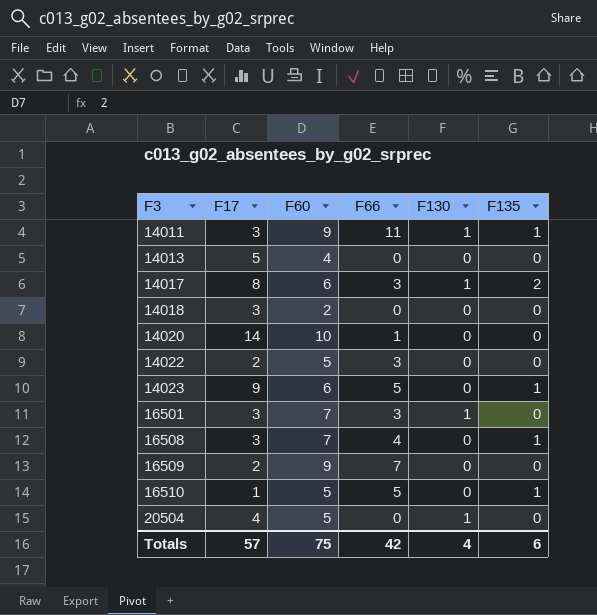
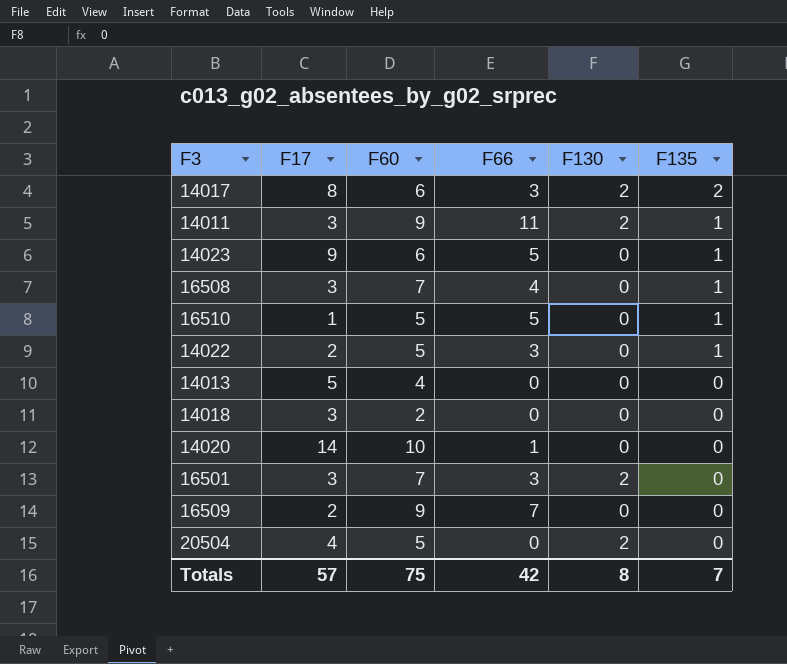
row order: F3 ascending -> F135 descending
14017 | F130: 1 -> 2
14011 | F130: 1 -> 2
14022 | F135: 0 -> 1
16501 | F130: 1 -> 2
20504 | F130: 1 -> 2
Totals | F130: 4 -> 8
Totals | F135: 6 -> 7

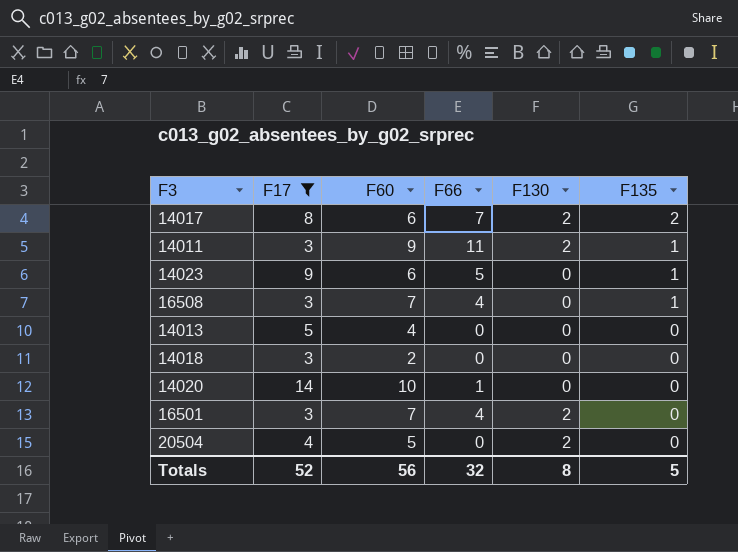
filter: none -> F17 >= 3
14017 | F66: 3 -> 7
16501 | F66: 3 -> 4
Totals | F17: 57 -> 52
Totals | F60: 75 -> 56
Totals | F66: 42 -> 32
Totals | F135: 7 -> 5

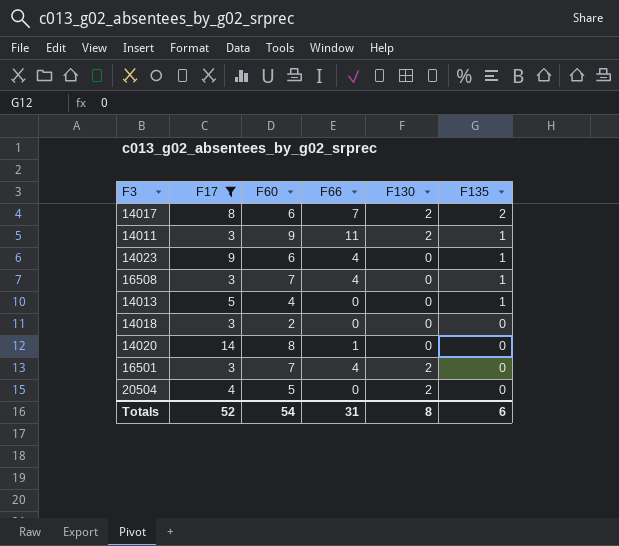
14023 | F66: 5 -> 4
14013 | F135: 0 -> 1
14020 | F60: 10 -> 8
Totals | F60: 56 -> 54
Totals | F66: 32 -> 31
Totals | F135: 5 -> 6

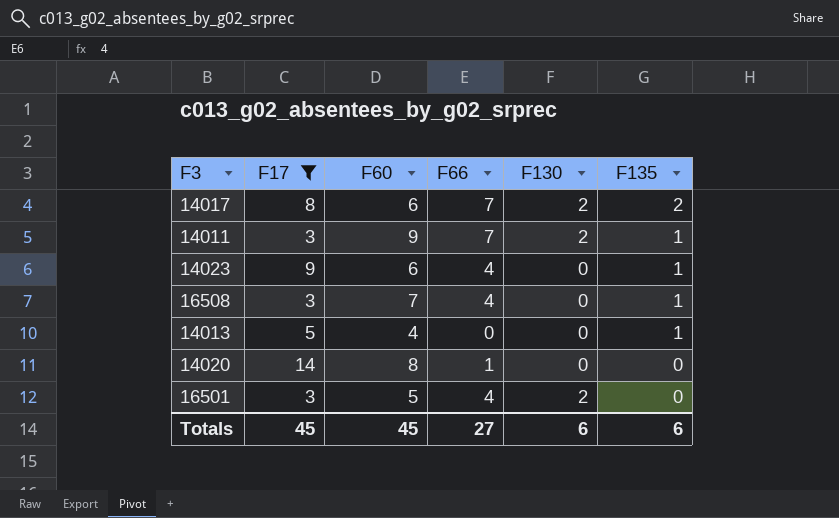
row 14018: 3 | 2 | 0 | 0 | 0 -> none
row 20504: 4 | 5 | 0 | 2 | 0 -> none
14011 | F66: 11 -> 7
16501 | F60: 7 -> 5
Totals | F17: 52 -> 45
Totals | F60: 54 -> 45
Totals | F66: 31 -> 27
Totals | F130: 8 -> 6

